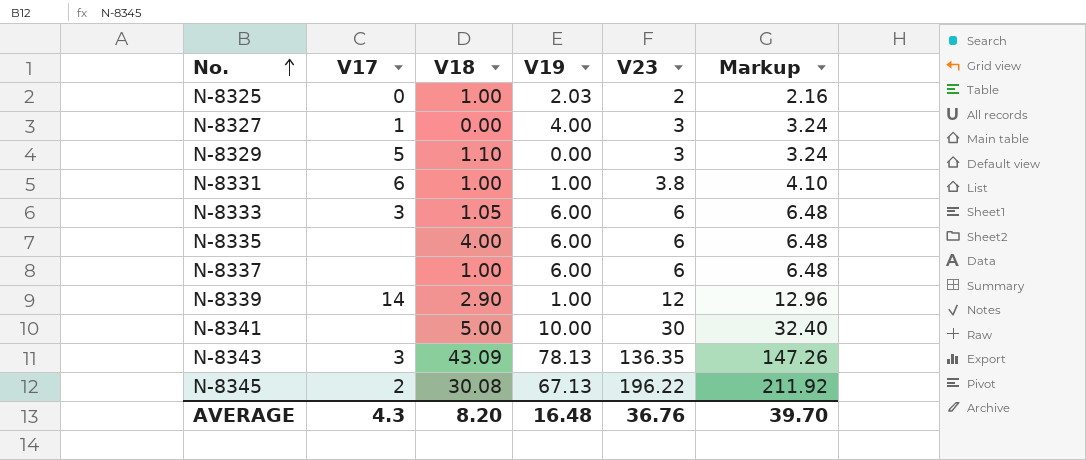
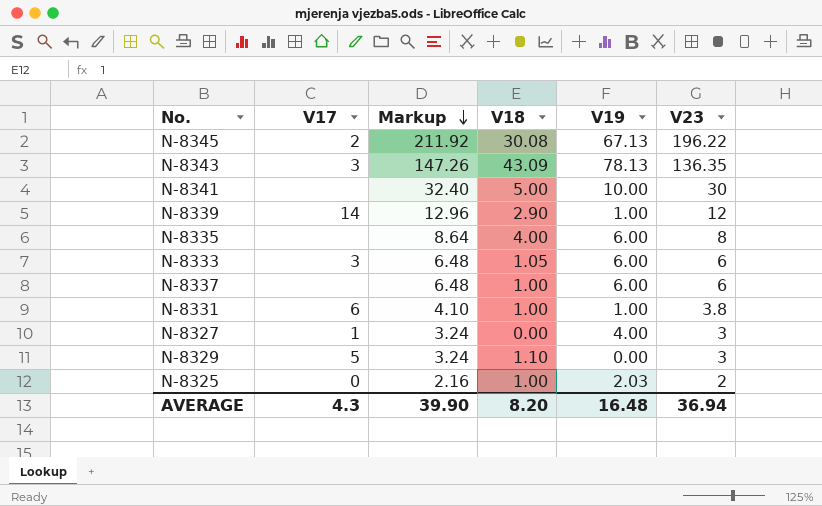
row order: No. ascending -> Markup descending
column Markup | position: 6 -> 3
N-8335 | Markup: 6.48 -> 8.64
N-8335 | V23: 6 -> 8
AVERAGE | Markup: 39.70 -> 39.90
AVERAGE | V23: 36.76 -> 36.94

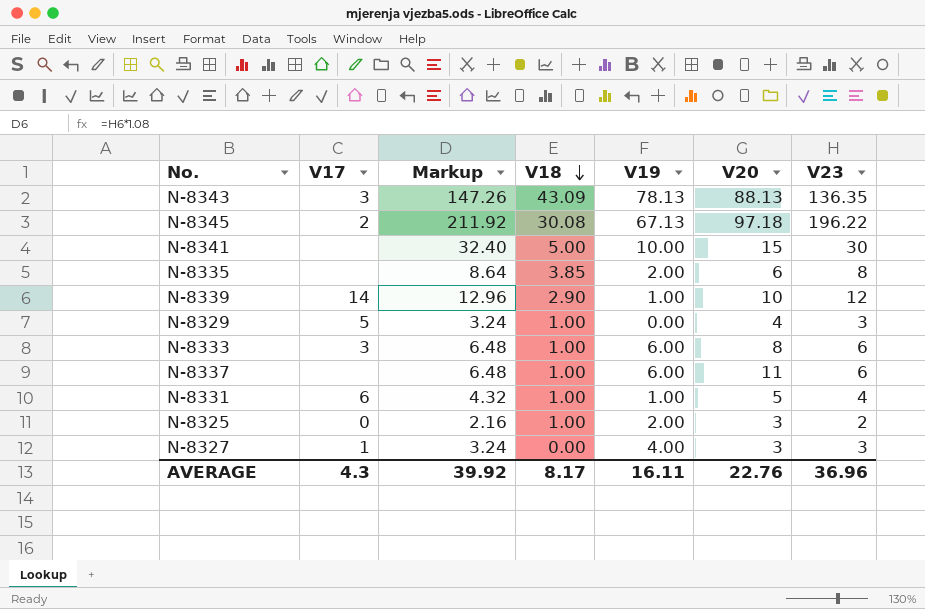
row order: Markup descending -> V18 descending
column V20 | position: none -> 6
N-8335 | V18: 4.00 -> 3.85
N-8335 | V19: 6.00 -> 2.00
N-8329 | V18: 1.10 -> 1.00
N-8333 | V18: 1.05 -> 1.00
N-8331 | Markup: 4.10 -> 4.32
N-8331 | V23: 3.8 -> 4
N-8325 | V19: 2.03 -> 2.00
AVERAGE | Markup: 39.90 -> 39.92
AVERAGE | V18: 8.20 -> 8.17
AVERAGE | V19: 16.48 -> 16.11
AVERAGE | V23: 36.94 -> 36.96

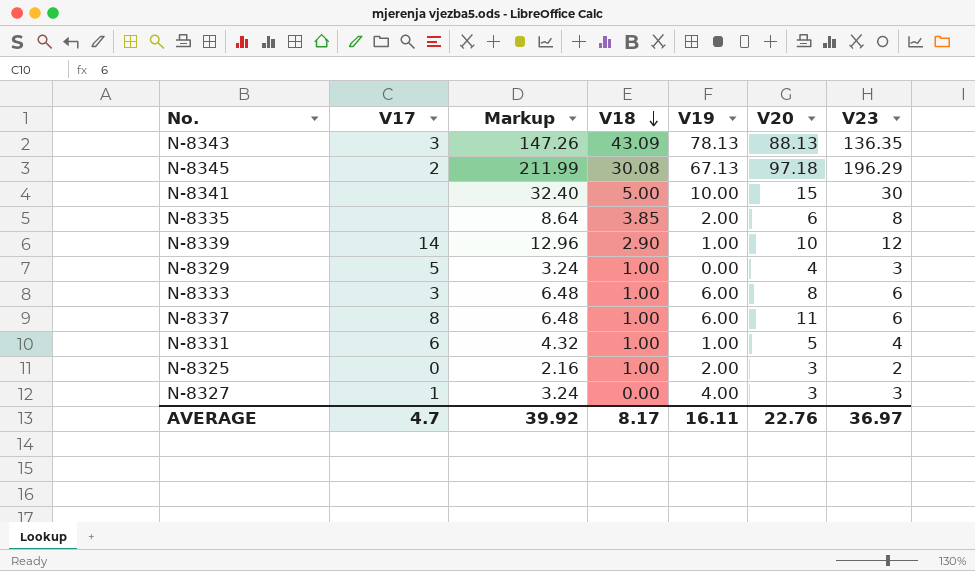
N-8345 | Markup: 211.92 -> 211.99
N-8345 | V23: 196.22 -> 196.29
N-8337 | V17: none -> 8
AVERAGE | V17: 4.3 -> 4.7
AVERAGE | V23: 36.96 -> 36.97

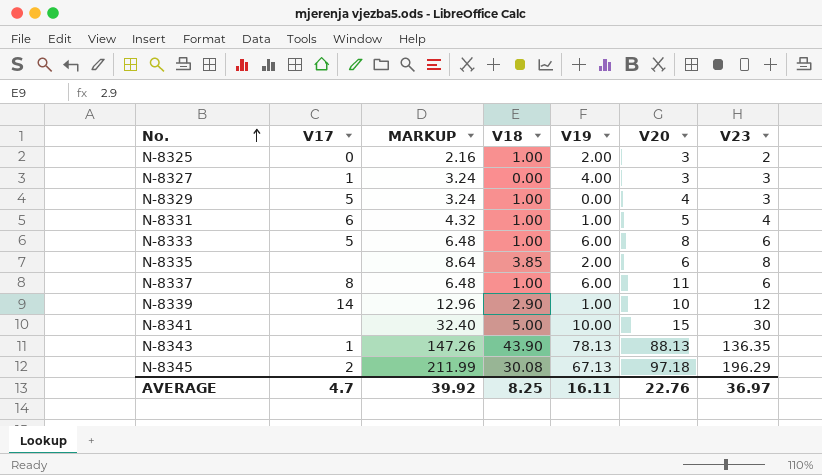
row order: V18 descending -> No. ascending
column name: Markup -> MARKUP
N-8333 | V17: 3 -> 5
N-8343 | V17: 3 -> 1
N-8343 | V18: 43.09 -> 43.90
AVERAGE | V18: 8.17 -> 8.25

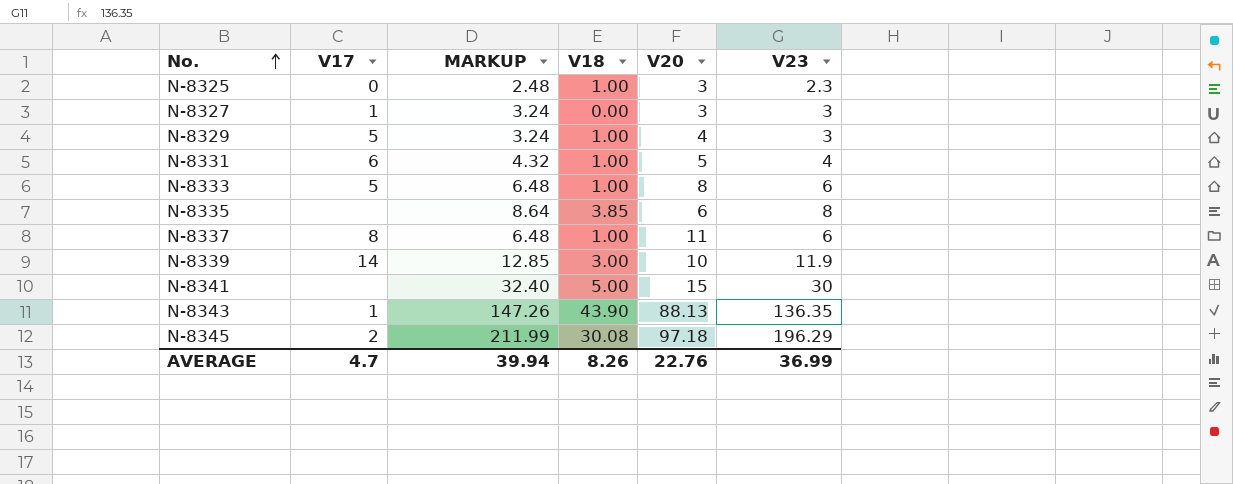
column V19 | position: 5 -> none
N-8325 | MARKUP: 2.16 -> 2.48
N-8325 | V23: 2 -> 2.3
N-8339 | MARKUP: 12.96 -> 12.85
N-8339 | V18: 2.90 -> 3.00
N-8339 | V23: 12 -> 11.9
AVERAGE | MARKUP: 39.92 -> 39.94
AVERAGE | V18: 8.25 -> 8.26
AVERAGE | V23: 36.97 -> 36.99

